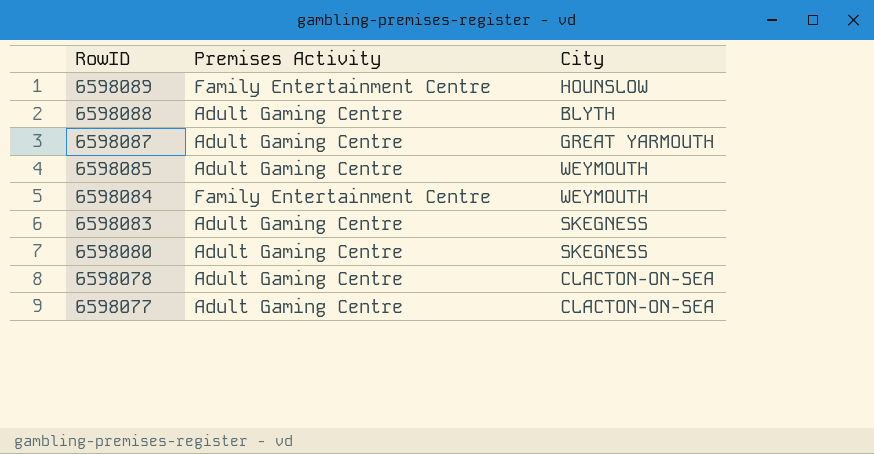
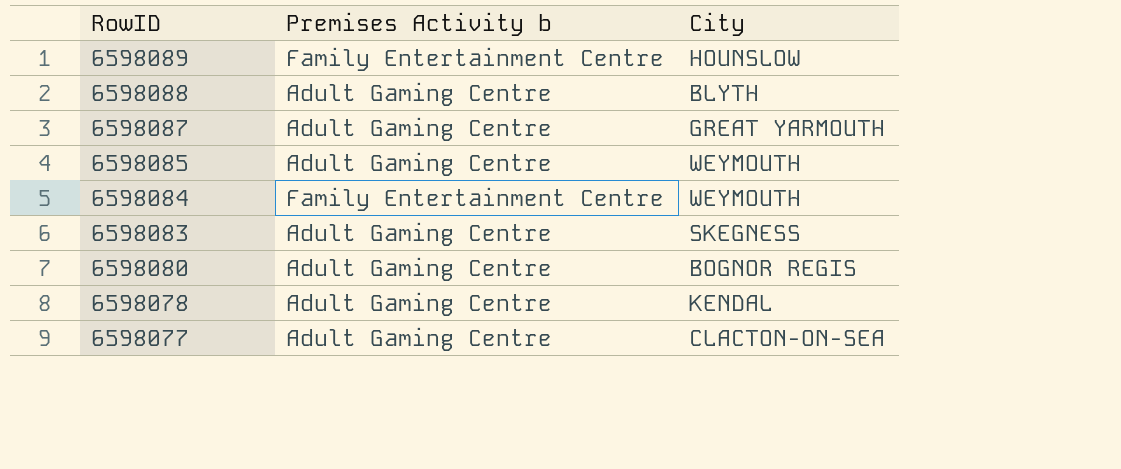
column name: Premises Activity -> Premises Activity b
6598080 | City: SKEGNESS -> BOGNOR REGIS
6598078 | City: CLACTON-ON-SEA -> KENDAL

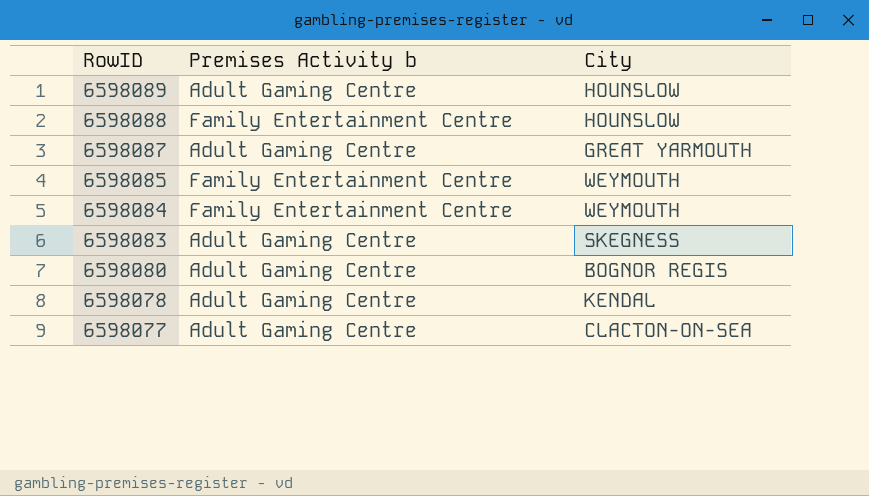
6598089 | Premises Activity b: Family Entertainment Centre -> Adult Gaming Centre
6598088 | Premises Activity b: Adult Gaming Centre -> Family Entertainment Centre
6598088 | City: BLYTH -> HOUNSLOW
6598085 | Premises Activity b: Adult Gaming Centre -> Family Entertainment Centre

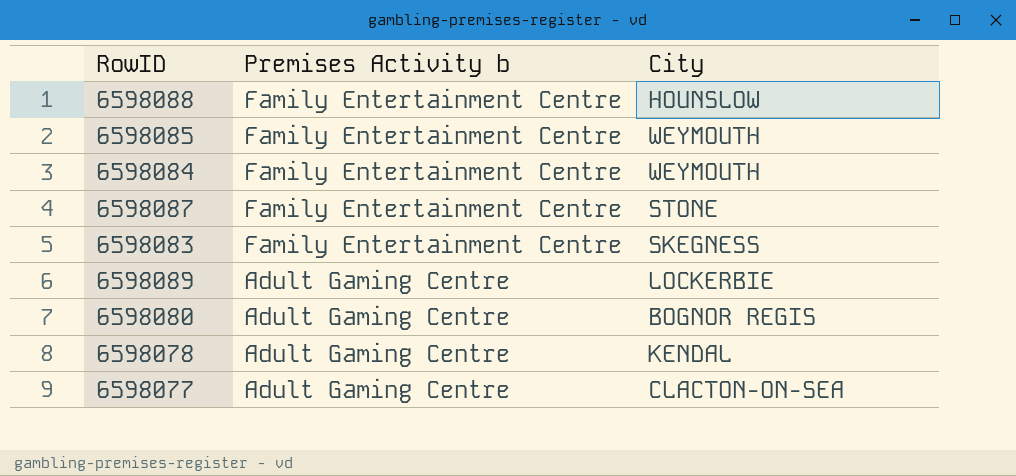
row order: RowID descending -> Premises Activity b descending
6598087 | Premises Activity b: Adult Gaming Centre -> Family Entertainment Centre
6598087 | City: GREAT YARMOUTH -> STONE
6598083 | Premises Activity b: Adult Gaming Centre -> Family Entertainment Centre
6598089 | City: HOUNSLOW -> LOCKERBIE

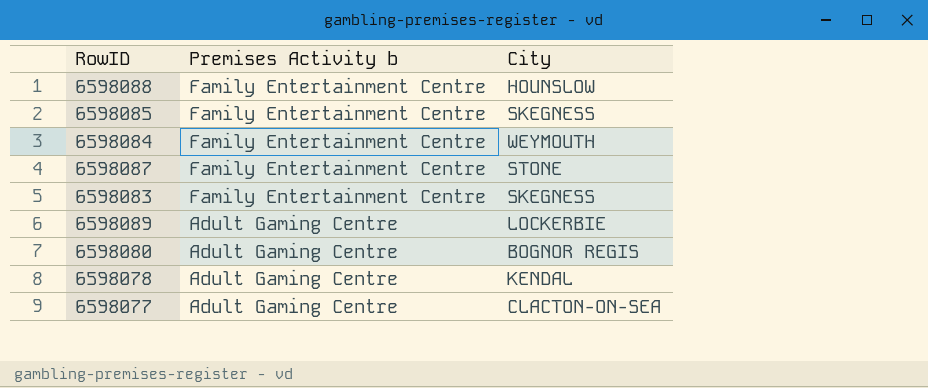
6598085 | City: WEYMOUTH -> SKEGNESS

